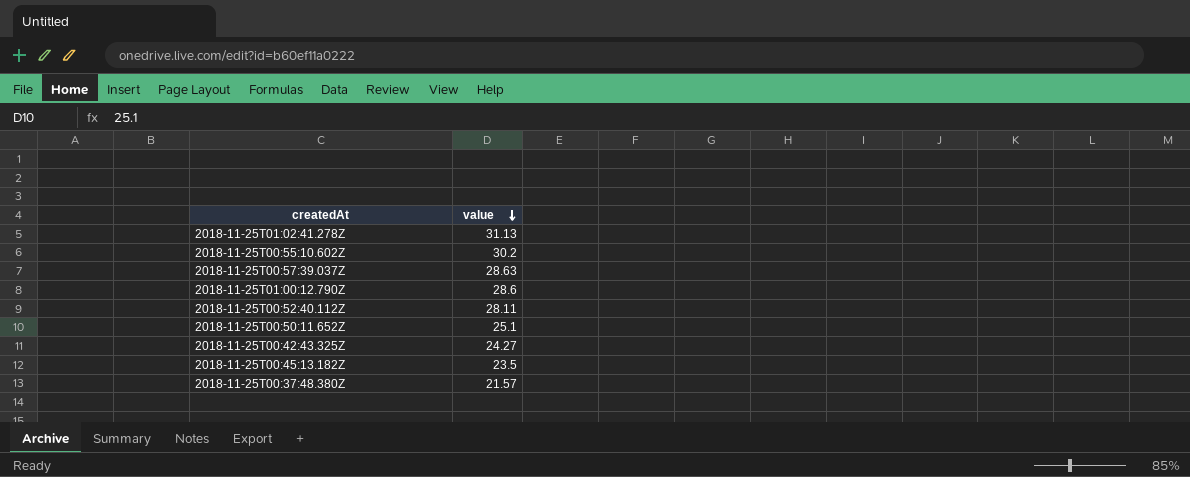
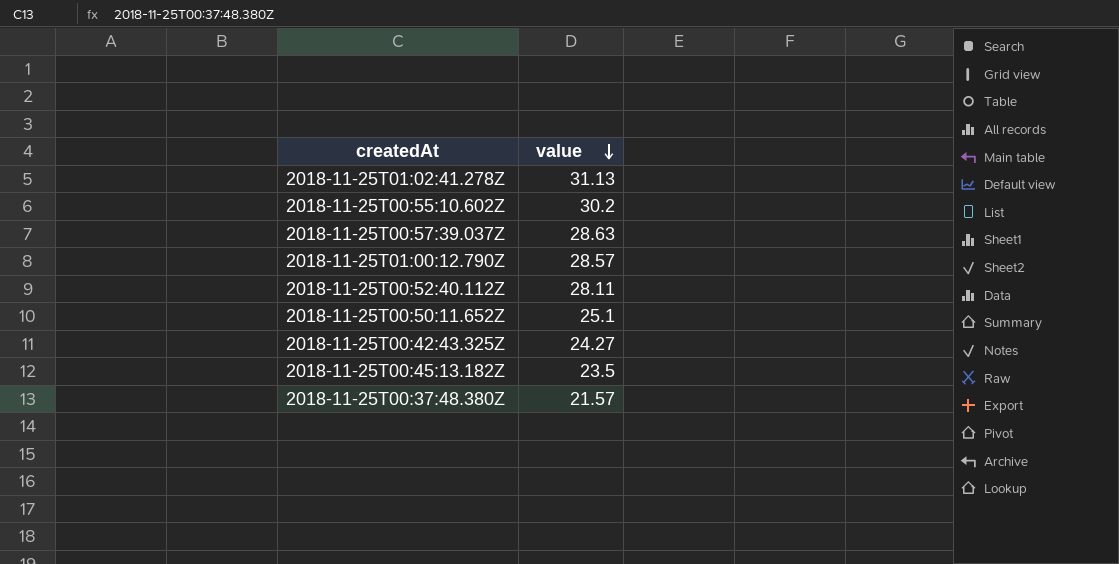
2018-11-25T01:00:12.790Z | value: 28.6 -> 28.57

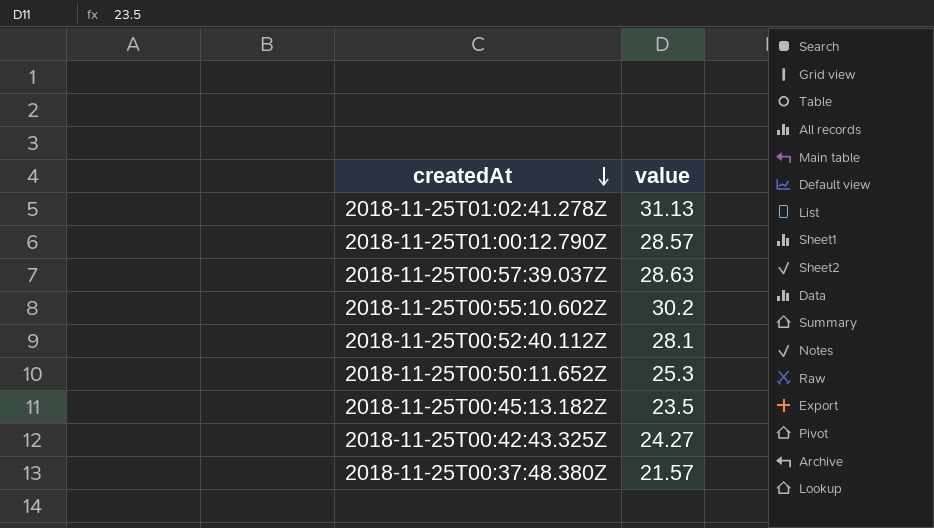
row order: value descending -> createdAt descending
2018-11-25T00:52:40.112Z | value: 28.11 -> 28.1
2018-11-25T00:50:11.652Z | value: 25.1 -> 25.3

